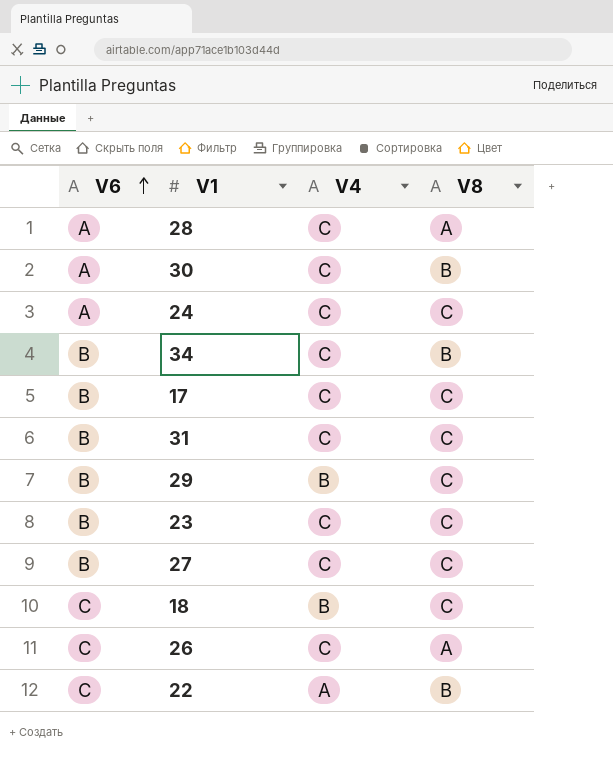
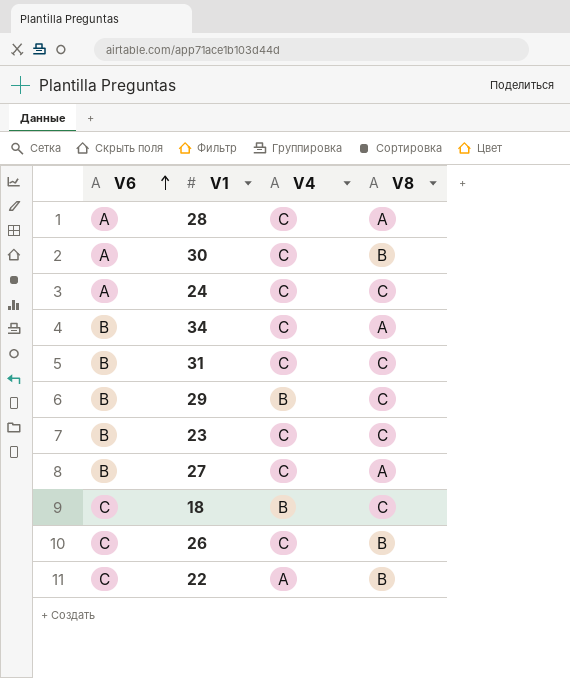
row 17: B | C | C -> none
34 | V8: B -> A
27 | V8: C -> A
26 | V8: A -> B

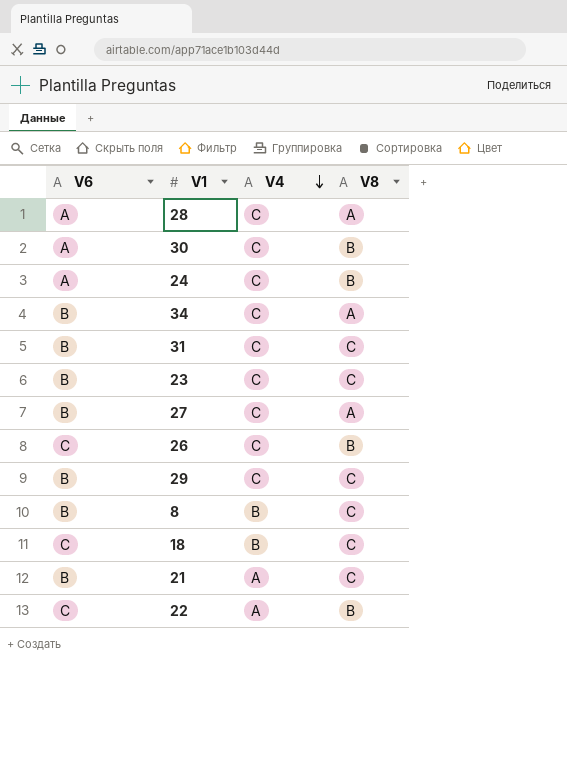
row order: V6 ascending -> V4 descending
24 | V8: C -> B
29 | V4: B -> C
row 8: none -> B | B | C
row 21: none -> B | A | C

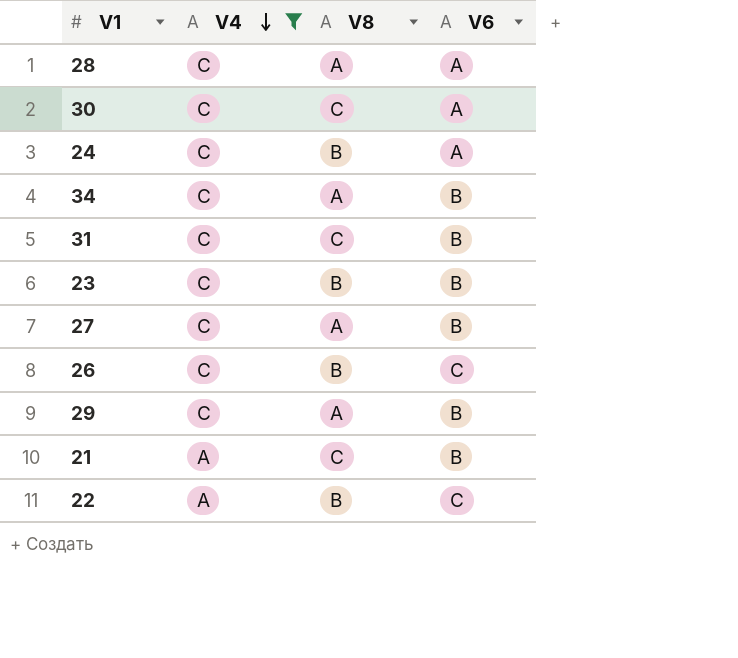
filter: none -> V4 != B
column V6 | position: 1 -> 4
30 | V8: B -> C
23 | V8: C -> B
29 | V8: C -> A

